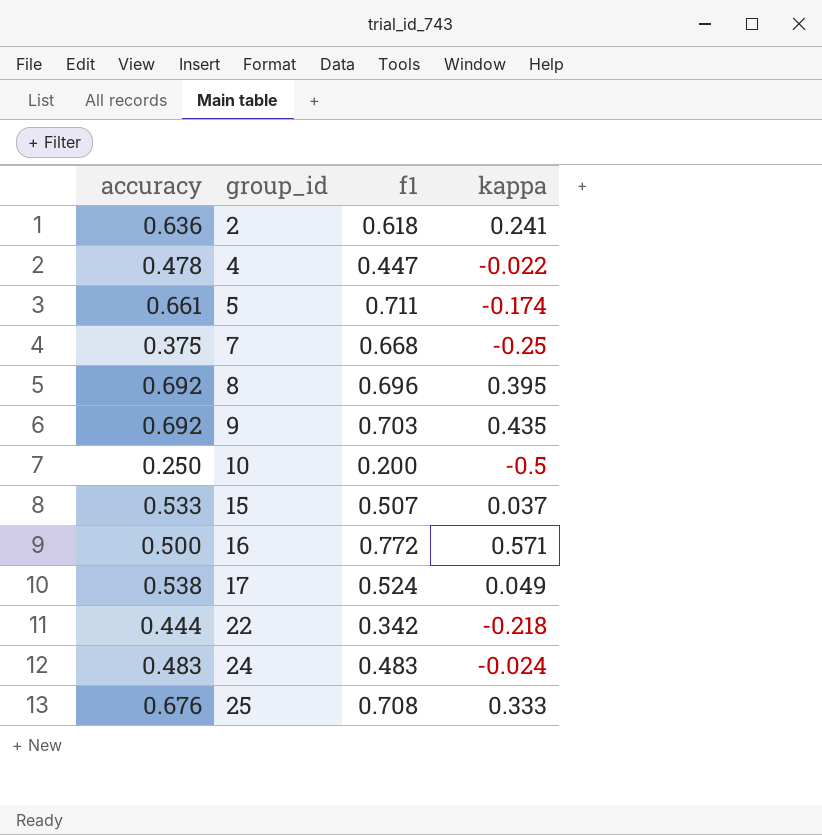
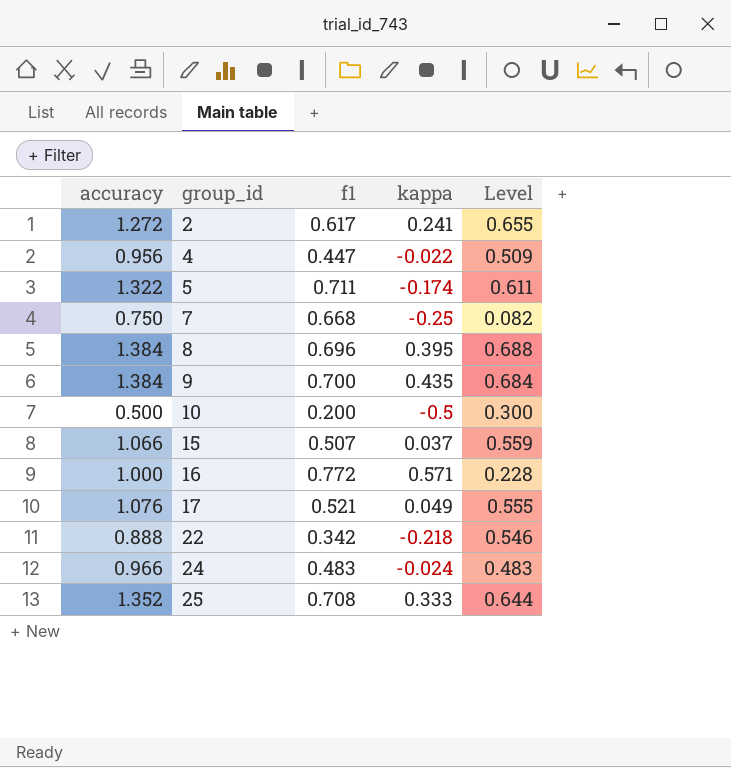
column Level | formula: none -> [accuracy] - [f1]
2 | accuracy: 0.636 -> 1.272
2 | f1: 0.618 -> 0.617
4 | accuracy: 0.478 -> 0.956
5 | accuracy: 0.661 -> 1.322
7 | accuracy: 0.375 -> 0.750
8 | accuracy: 0.692 -> 1.384
9 | accuracy: 0.692 -> 1.384
9 | f1: 0.703 -> 0.700
10 | accuracy: 0.250 -> 0.500
15 | accuracy: 0.533 -> 1.066
16 | accuracy: 0.500 -> 1.000
17 | accuracy: 0.538 -> 1.076
17 | f1: 0.524 -> 0.521
22 | accuracy: 0.444 -> 0.888
24 | accuracy: 0.483 -> 0.966
25 | accuracy: 0.676 -> 1.352

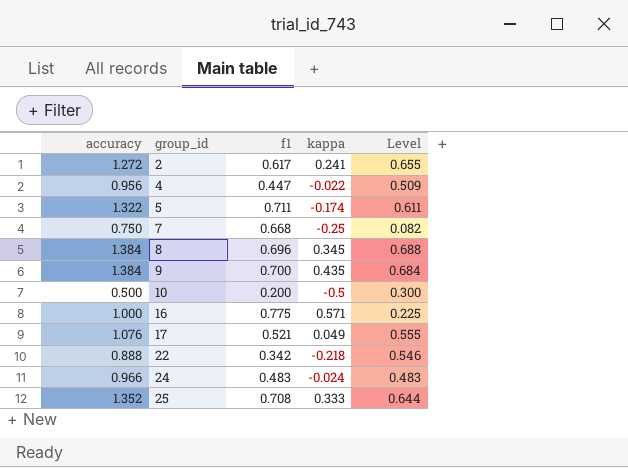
row 15: 1.066 | 0.507 | 0.037 | 0.559 -> none
8 | kappa: 0.395 -> 0.345
16 | f1: 0.772 -> 0.775
16 | Level: 0.228 -> 0.225

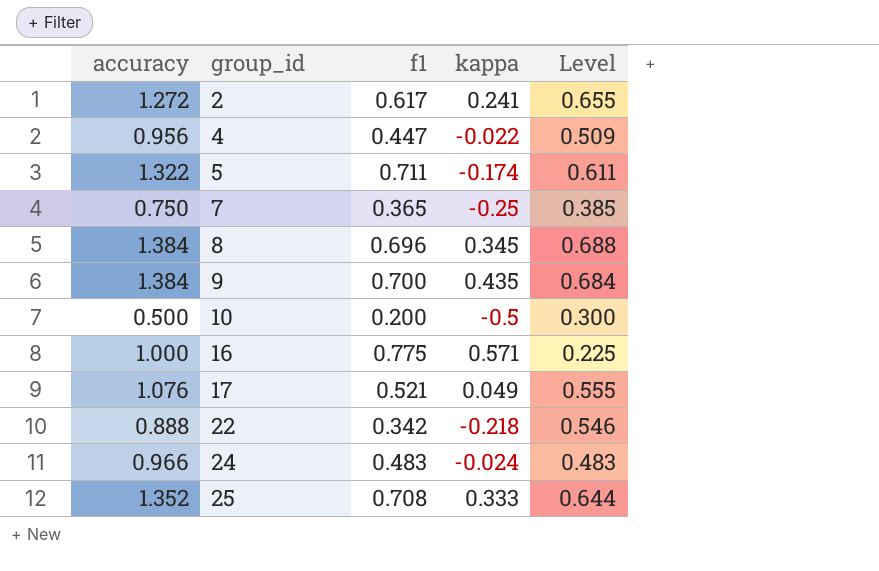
7 | f1: 0.668 -> 0.365
7 | Level: 0.082 -> 0.385

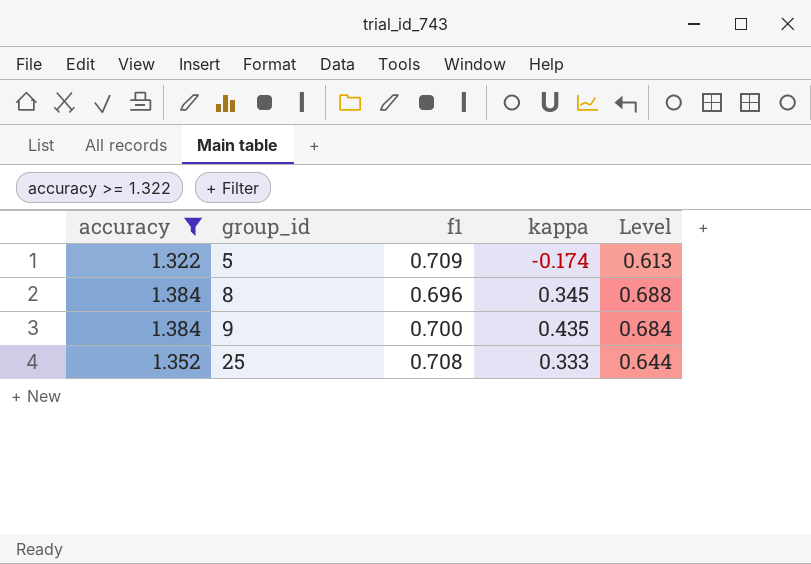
filter: none -> accuracy >= 1.322
5 | f1: 0.711 -> 0.709
5 | Level: 0.611 -> 0.613

